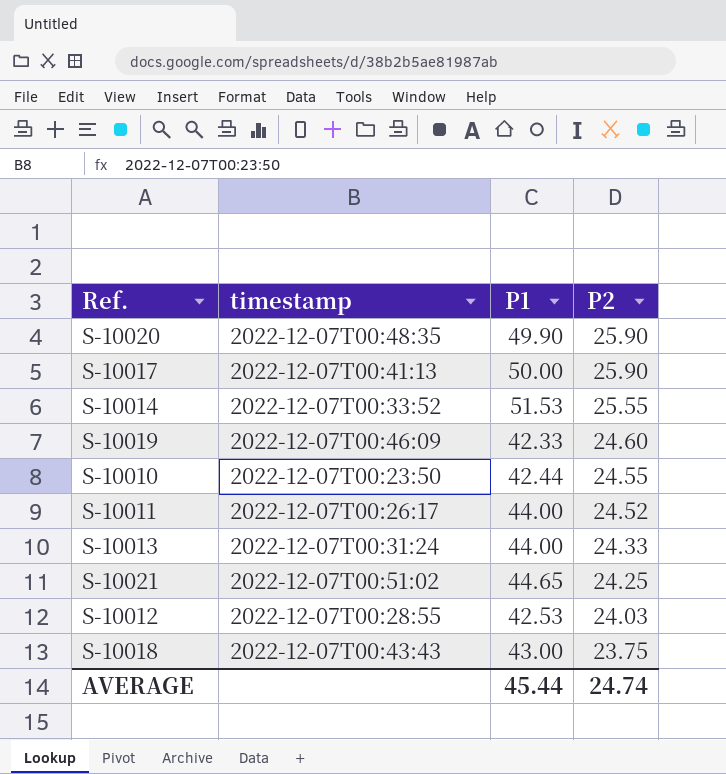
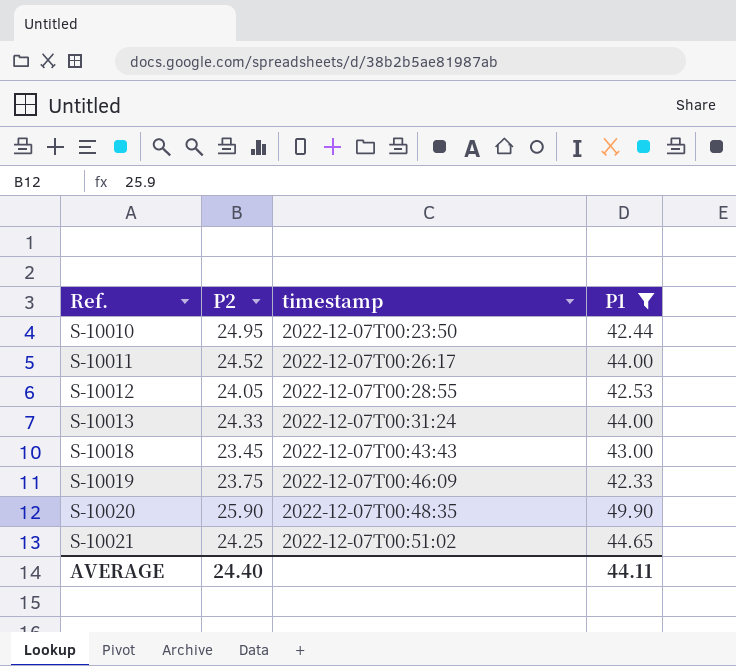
filter: none -> P1 <= 49.90
row order: P2 descending -> Ref. ascending
column P2 | position: 4 -> 2
S-10010 | P2: 24.55 -> 24.95
S-10012 | P2: 24.03 -> 24.05
S-10018 | P2: 23.75 -> 23.45
S-10019 | P2: 24.60 -> 23.75
AVERAGE | P2: 24.74 -> 24.40
AVERAGE | P1: 45.44 -> 44.11

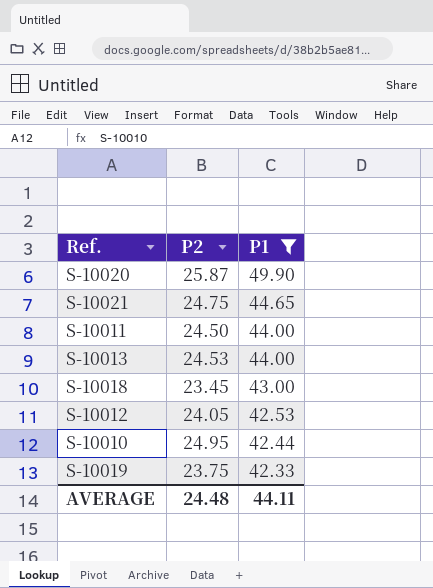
row order: Ref. ascending -> P1 descending
column timestamp | position: 3 -> none
S-10020 | P2: 25.90 -> 25.87
S-10021 | P2: 24.25 -> 24.75
S-10011 | P2: 24.52 -> 24.50
S-10013 | P2: 24.33 -> 24.53
AVERAGE | P2: 24.40 -> 24.48

